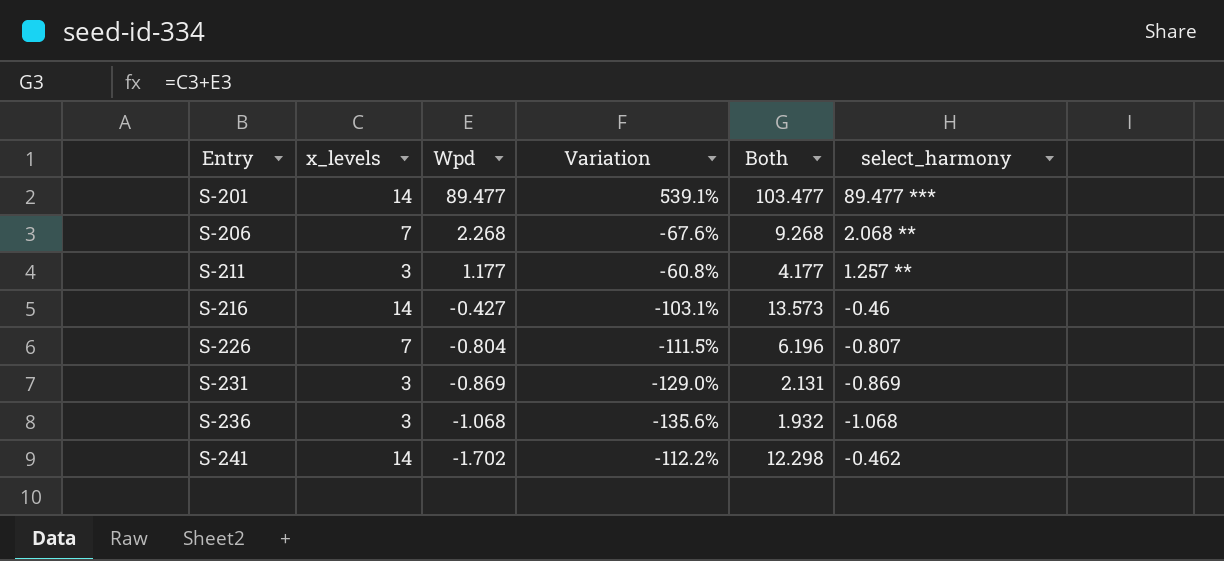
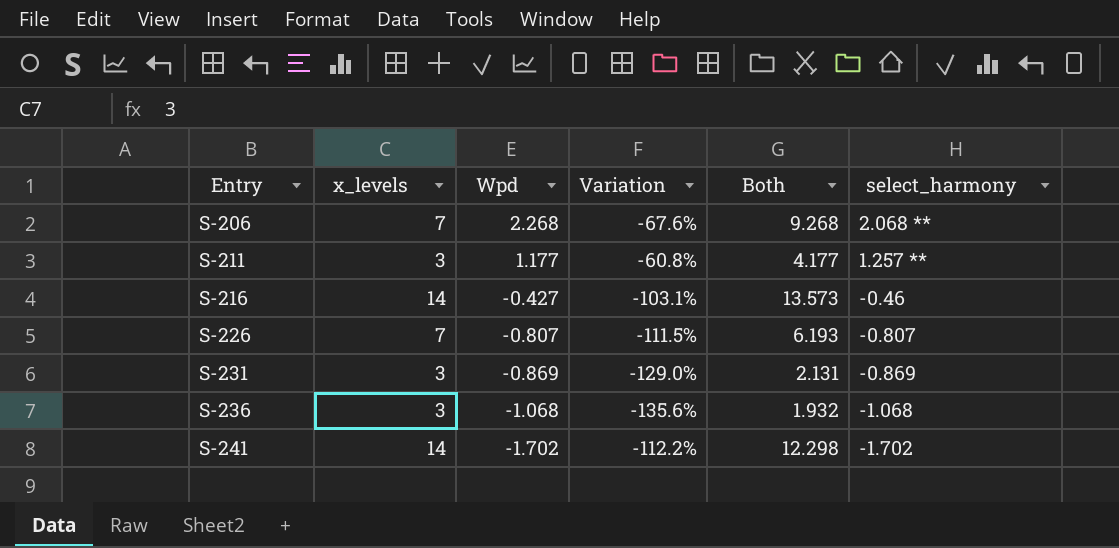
row S-201: 14 | 89.477 | 539.1% | 103.477 | 89.477 *** -> none
S-226 | Wpd: -0.804 -> -0.807
S-226 | Both: 6.196 -> 6.193
S-241 | select_harmony: -0.462 -> -1.702

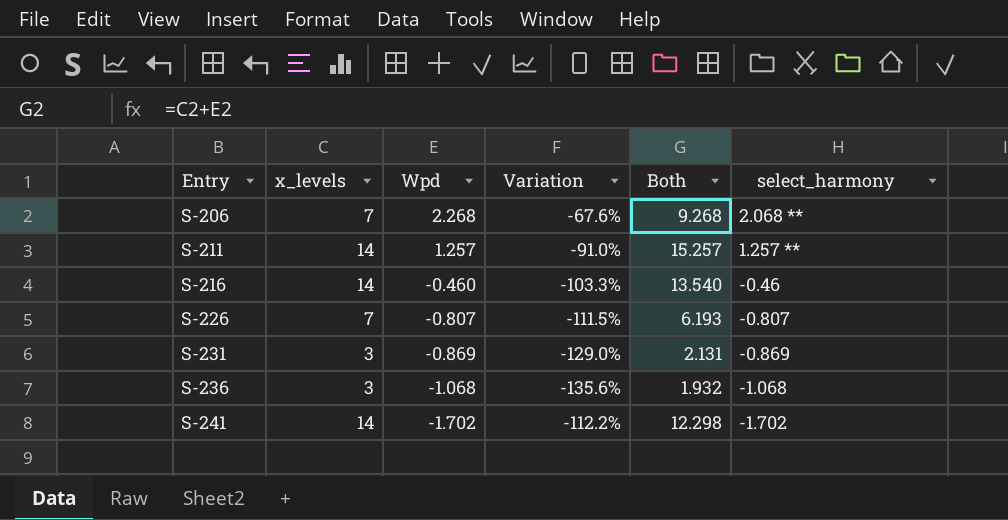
S-211 | x_levels: 3 -> 14
S-211 | Wpd: 1.177 -> 1.257
S-211 | Variation: -60.8% -> -91.0%
S-211 | Both: 4.177 -> 15.257
S-216 | Wpd: -0.427 -> -0.460
S-216 | Variation: -103.1% -> -103.3%
S-216 | Both: 13.573 -> 13.540

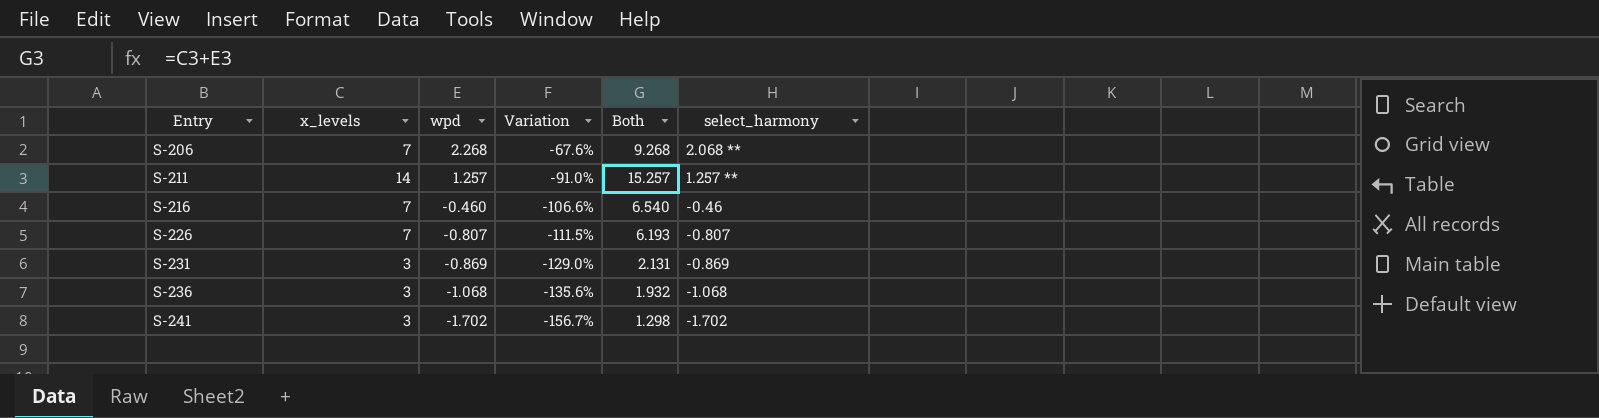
column name: Wpd -> wpd
S-216 | x_levels: 14 -> 7
S-216 | Variation: -103.3% -> -106.6%
S-216 | Both: 13.540 -> 6.540
S-241 | x_levels: 14 -> 3
S-241 | Variation: -112.2% -> -156.7%
S-241 | Both: 12.298 -> 1.298

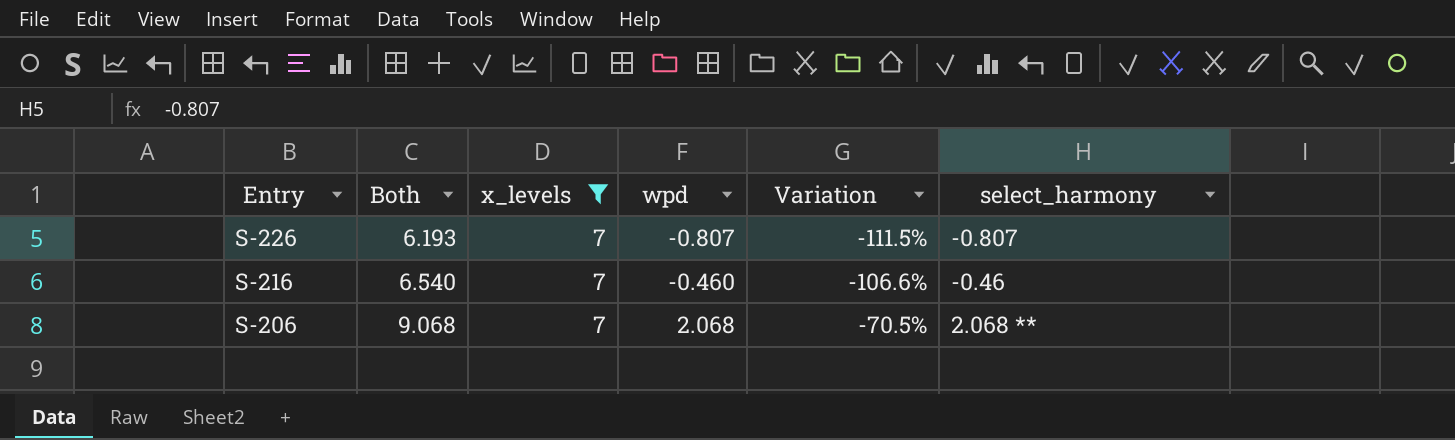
filter: none -> x_levels = 7
row order: Entry ascending -> Entry descending
column Both | position: 5 -> 2
S-206 | Both: 9.268 -> 9.068
S-206 | wpd: 2.268 -> 2.068
S-206 | Variation: -67.6% -> -70.5%

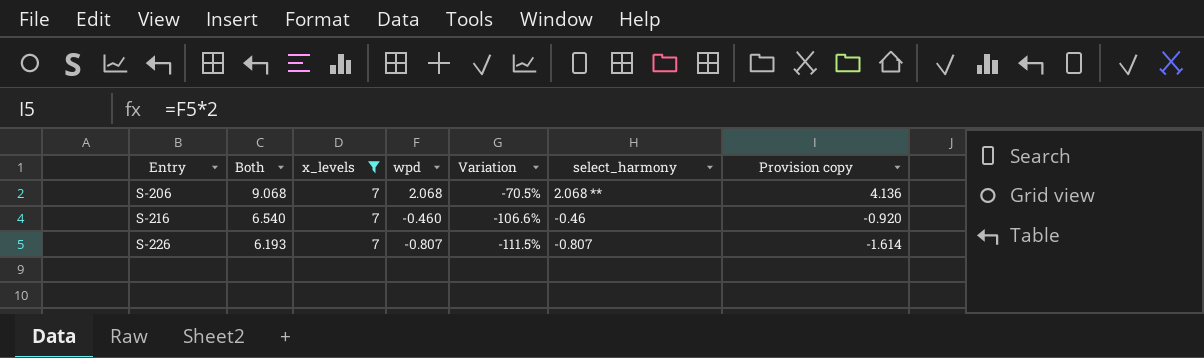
row order: Entry descending -> Entry ascending
column Provision copy | formula: none -> [wpd] * 2

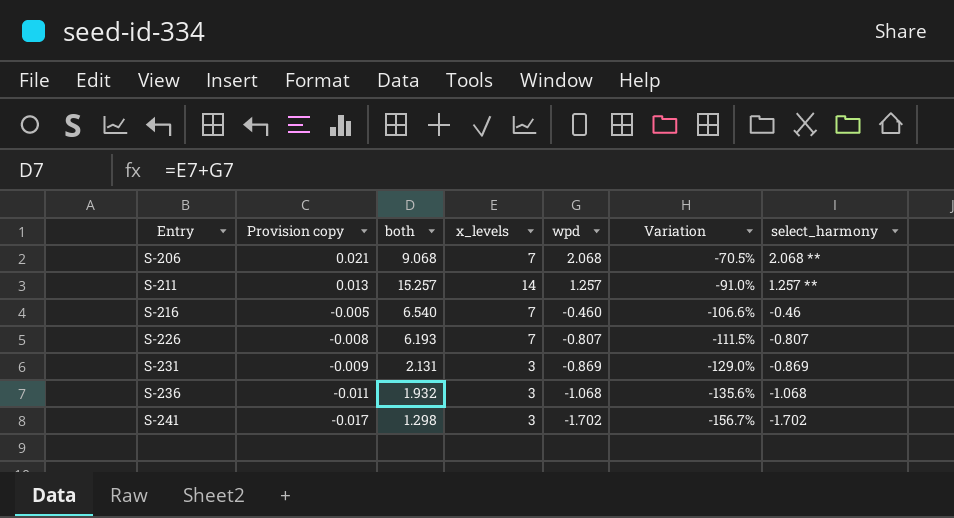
filter: x_levels = 7 -> none
column Provision copy | formula: [wpd] * 2 -> [wpd] * 0.01
column Provision copy | position: 7 -> 2
column name: Both -> both

